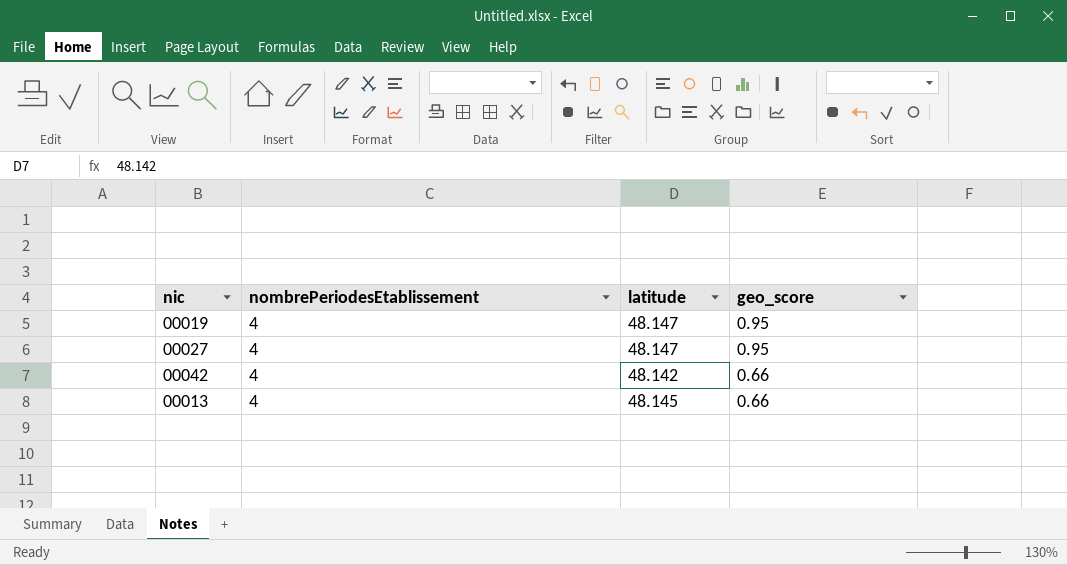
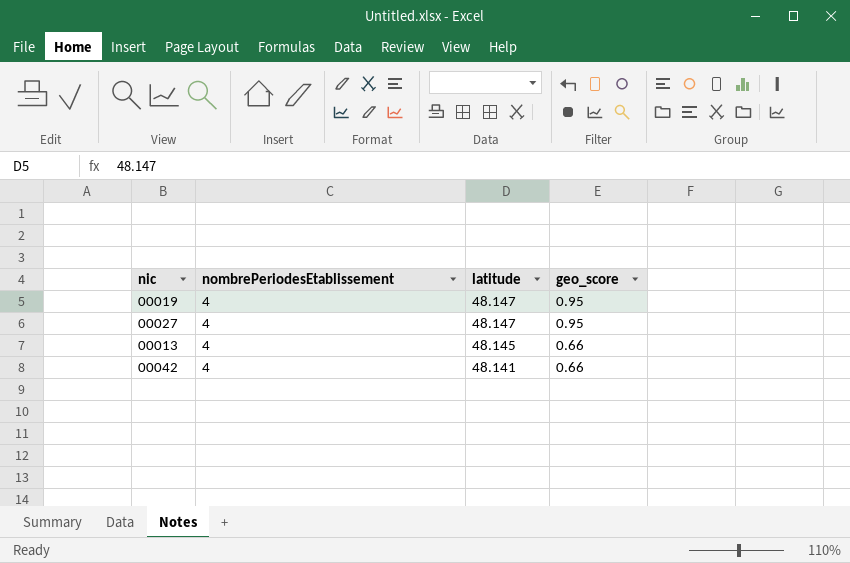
row order: geo_score descending -> latitude descending
00042 | latitude: 48.142 -> 48.141

